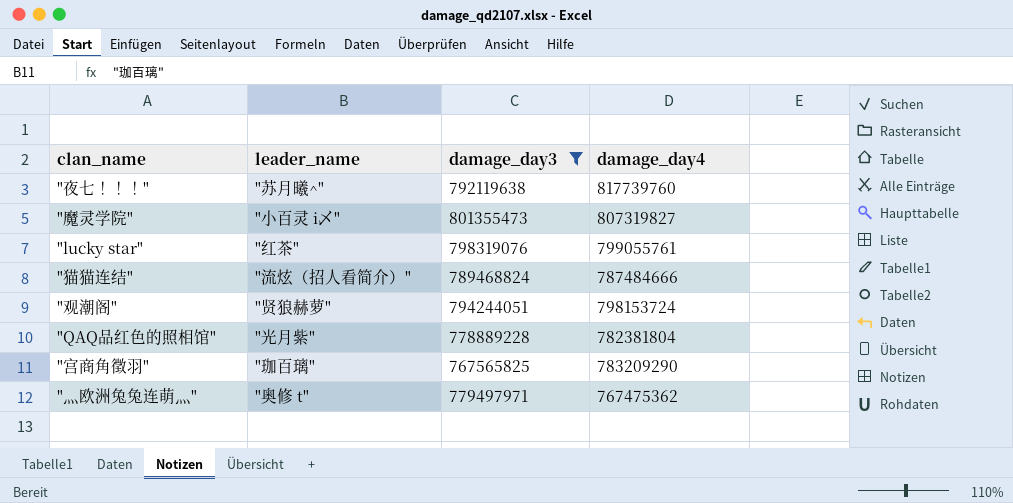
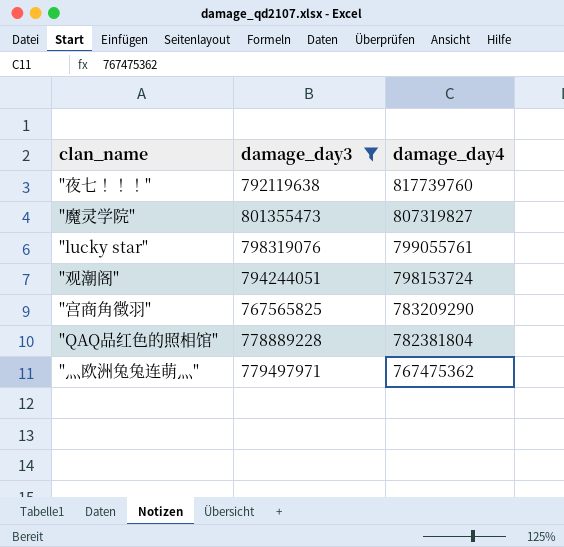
row order: none -> damage_day4 descending
column leader_name | position: 2 -> none
row "猫猫连结": "流炫（招人看简介）" | 789468824 | 787484666 -> none

